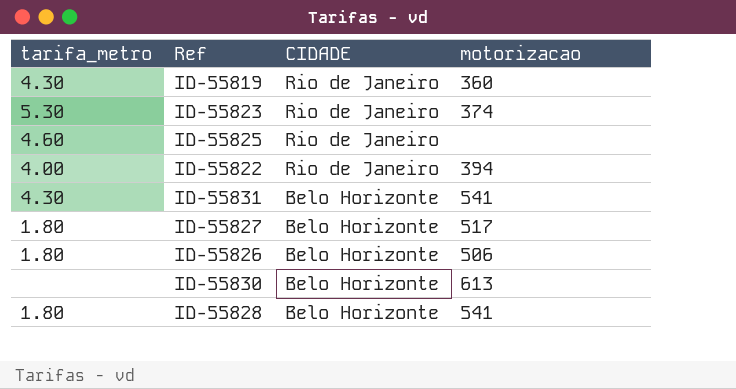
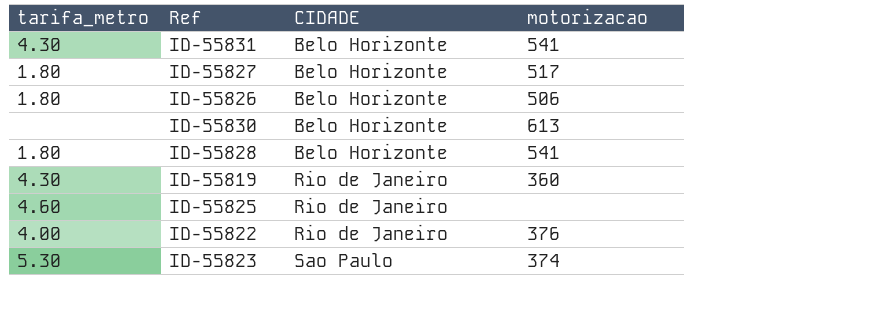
row order: CIDADE descending -> CIDADE ascending
ID-55822 | motorizacao: 394 -> 376
ID-55823 | CIDADE: Rio de Janeiro -> Sao Paulo

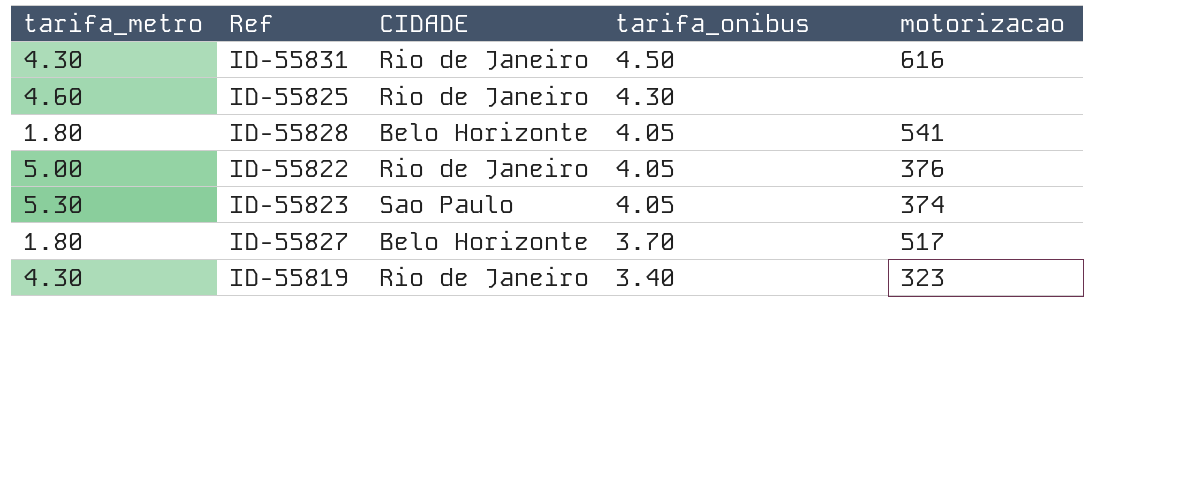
row order: CIDADE ascending -> tarifa_onibus descending
column tarifa_onibus | position: none -> 4
row ID-55826: 1.80 | Belo Horizonte | 506 -> none
row ID-55830: none | Belo Horizonte | 613 -> none
ID-55831 | CIDADE: Belo Horizonte -> Rio de Janeiro
ID-55831 | motorizacao: 541 -> 616
ID-55822 | tarifa_metro: 4.00 -> 5.00
ID-55819 | motorizacao: 360 -> 323

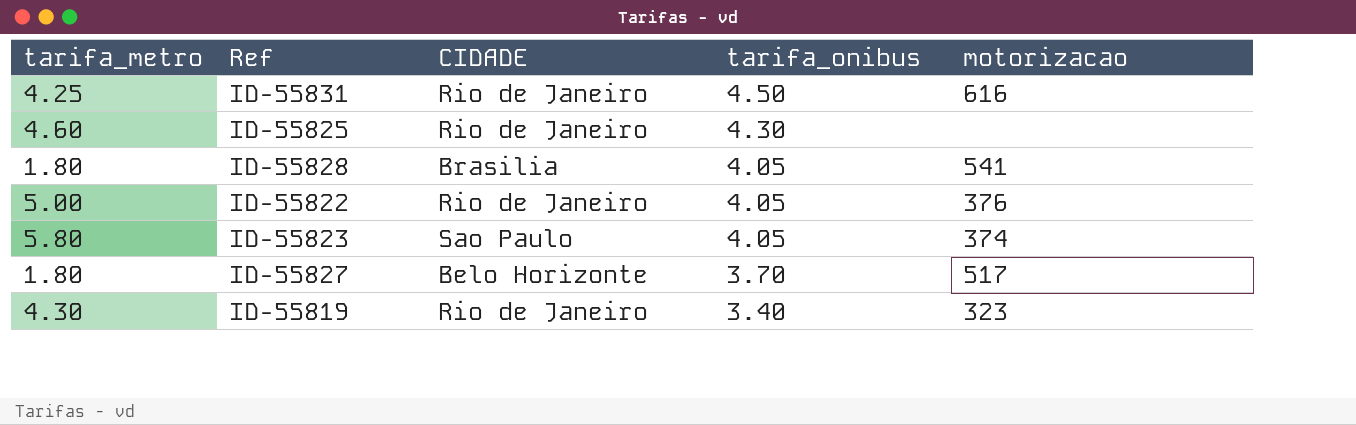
ID-55831 | tarifa_metro: 4.30 -> 4.25
ID-55828 | CIDADE: Belo Horizonte -> Brasilia
ID-55823 | tarifa_metro: 5.30 -> 5.80

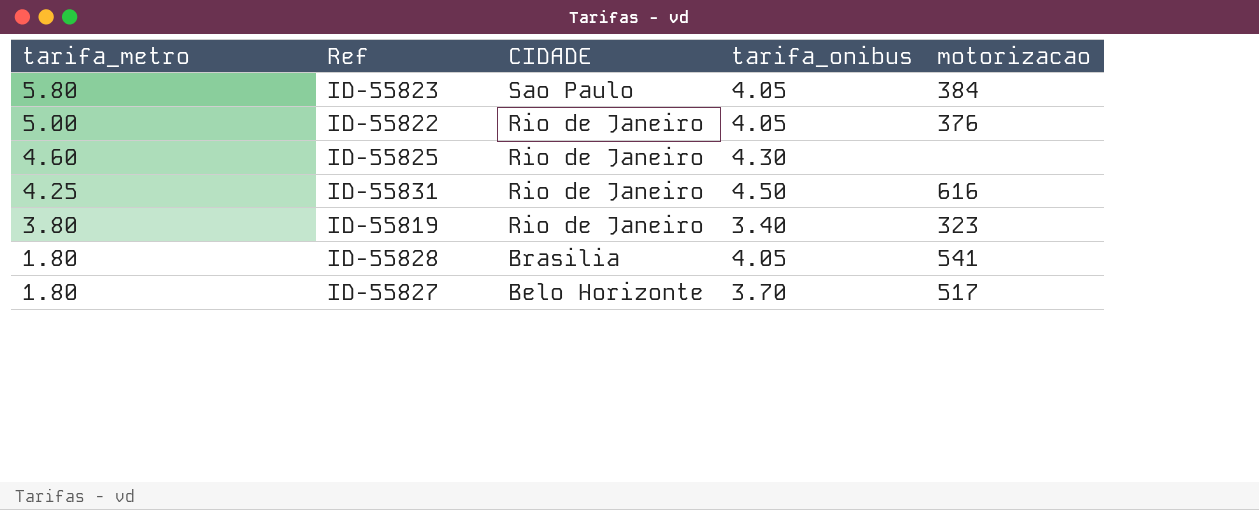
row order: tarifa_onibus descending -> tarifa_metro descending
ID-55823 | motorizacao: 374 -> 384
ID-55819 | tarifa_metro: 4.30 -> 3.80

